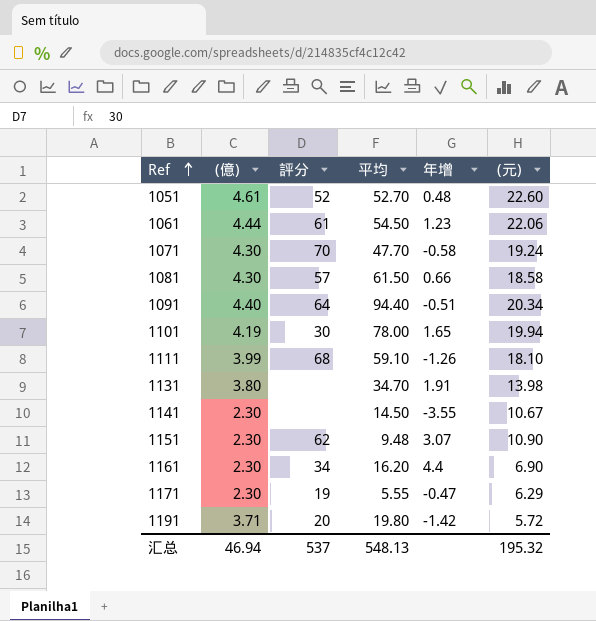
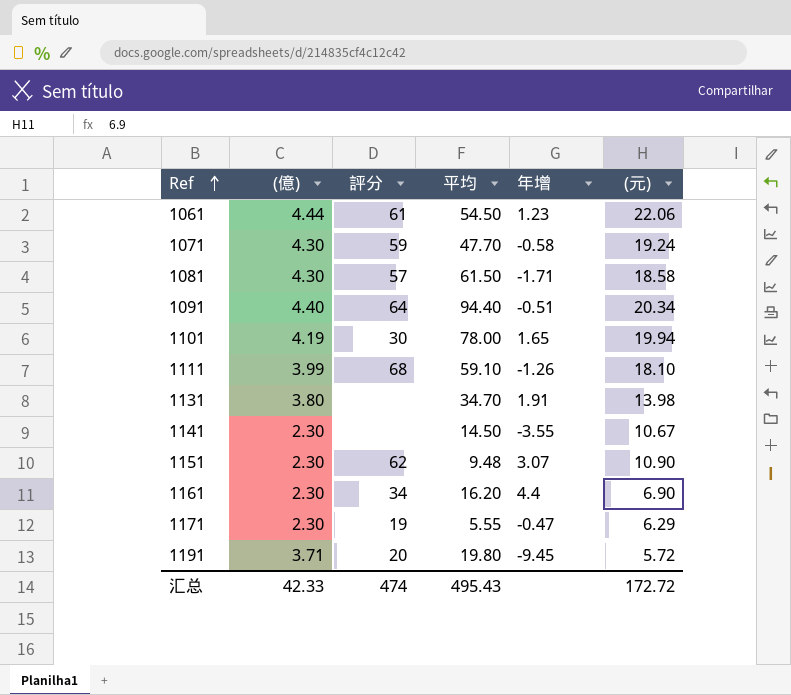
row 1051: 4.61 | 52 | 52.70 | 0.48 | 22.60 -> none
1071 | 評分: 70 -> 59
1081 | 年增: 0.66 -> -1.71
1191 | 年增: -1.42 -> -9.45
汇总 | (億): 46.94 -> 42.33
汇总 | 評分: 537 -> 474
汇总 | 平均: 548.13 -> 495.43
汇总 | (元): 195.32 -> 172.72

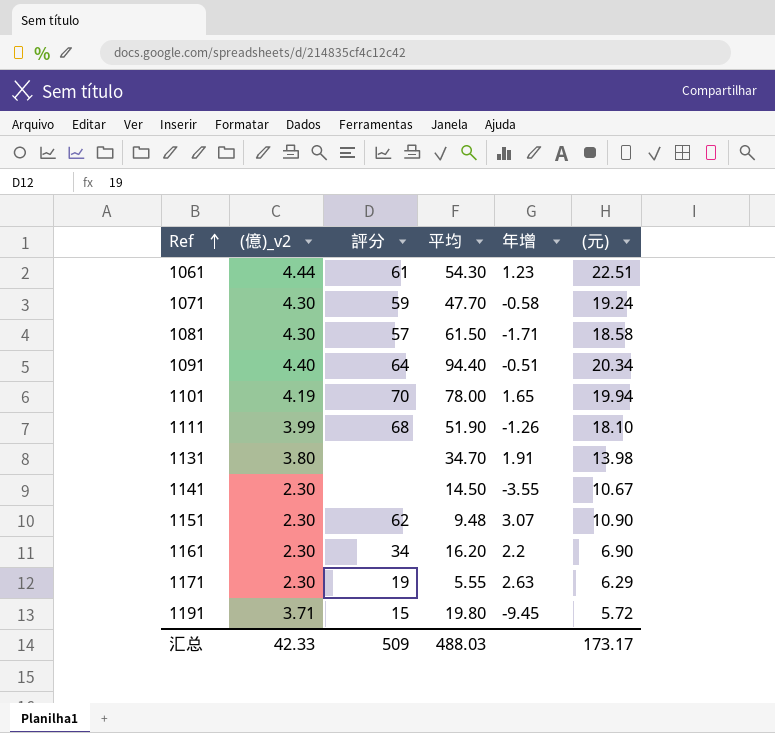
column name: (億) -> (億)_v2
1061 | 平均: 54.50 -> 54.30
1061 | (元): 22.06 -> 22.51
1101 | 評分: 30 -> 70
1111 | 平均: 59.10 -> 51.90
1161 | 年增: 4.4 -> 2.2
1171 | 年增: -0.47 -> 2.63
1191 | 評分: 20 -> 15
汇总 | 評分: 474 -> 509
汇总 | 平均: 495.43 -> 488.03
汇总 | (元): 172.72 -> 173.17

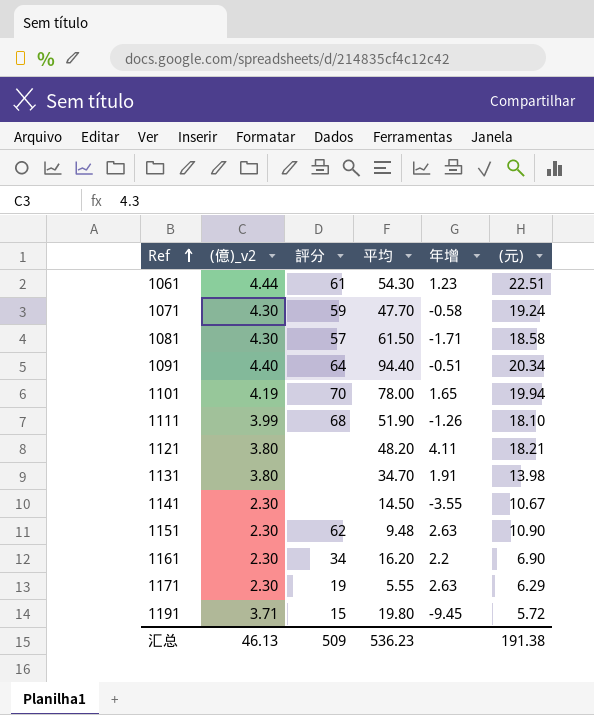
row 1121: none -> 3.80 | none | 48.20 | 4.11 | 18.21
1151 | 年增: 3.07 -> 2.63
汇总 | (億)_v2: 42.33 -> 46.13
汇总 | 平均: 488.03 -> 536.23
汇总 | (元): 173.17 -> 191.38

